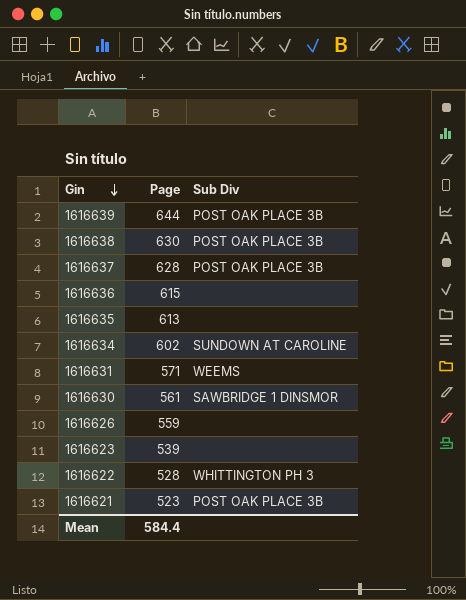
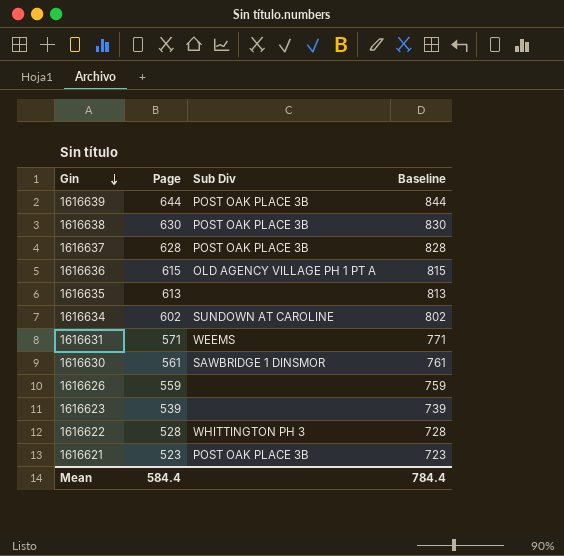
column Baseline | formula: none -> [Page] + 200
1616636 | Sub Div: none -> OLD AGENCY VILLAGE PH 1 PT A

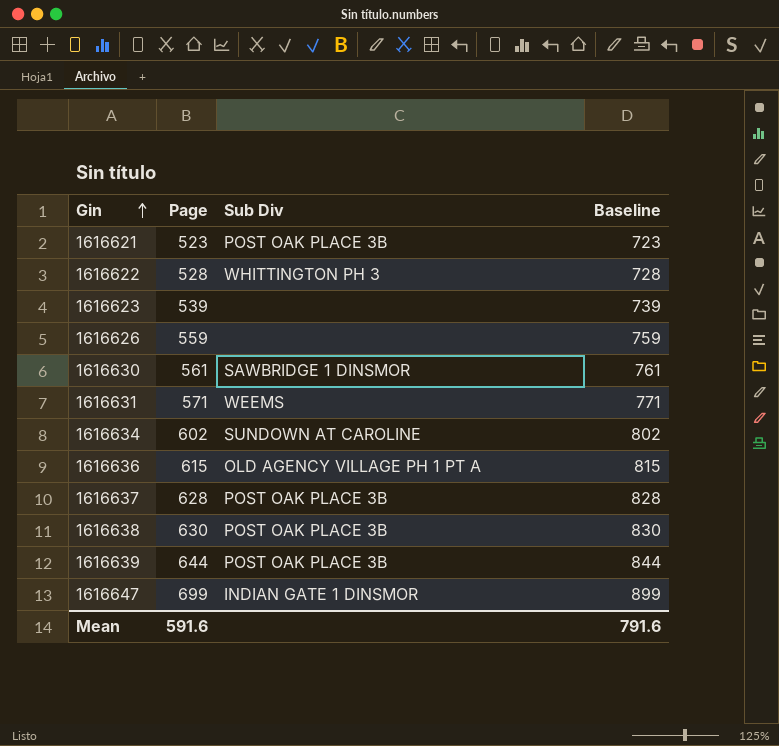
row order: Gin descending -> Gin ascending
row 1616635: 613 | none | 813 -> none
row 1616647: none -> 699 | INDIAN GATE 1 DINSMOR | 899
Mean | Page: 584.4 -> 591.6
Mean | Baseline: 784.4 -> 791.6

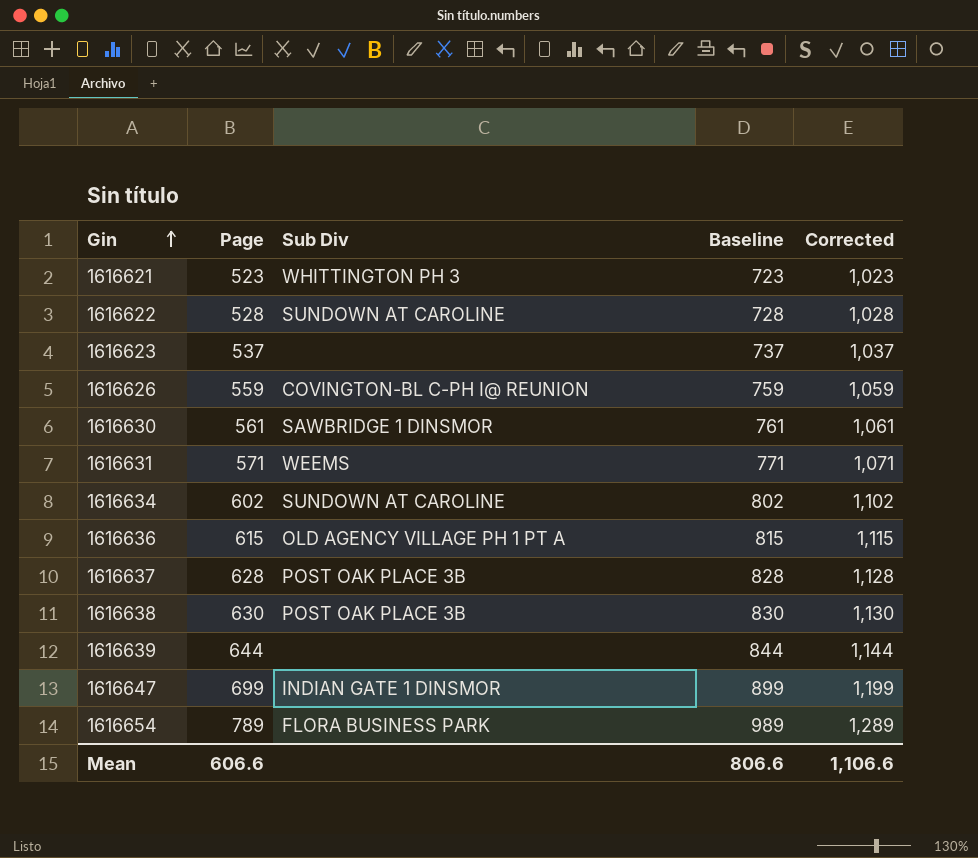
column Corrected | formula: none -> [Page] + 500
1616621 | Sub Div: POST OAK PLACE 3B -> WHITTINGTON PH 3
1616622 | Sub Div: WHITTINGTON PH 3 -> SUNDOWN AT CAROLINE
1616623 | Page: 539 -> 537
1616623 | Baseline: 739 -> 737
1616626 | Sub Div: none -> COVINGTON-BL C-PH I@ REUNION
1616639 | Sub Div: POST OAK PLACE 3B -> none
row 1616654: none -> 789 | FLORA BUSINESS PARK | 989 | 1,289
Mean | Page: 591.6 -> 606.6
Mean | Baseline: 791.6 -> 806.6

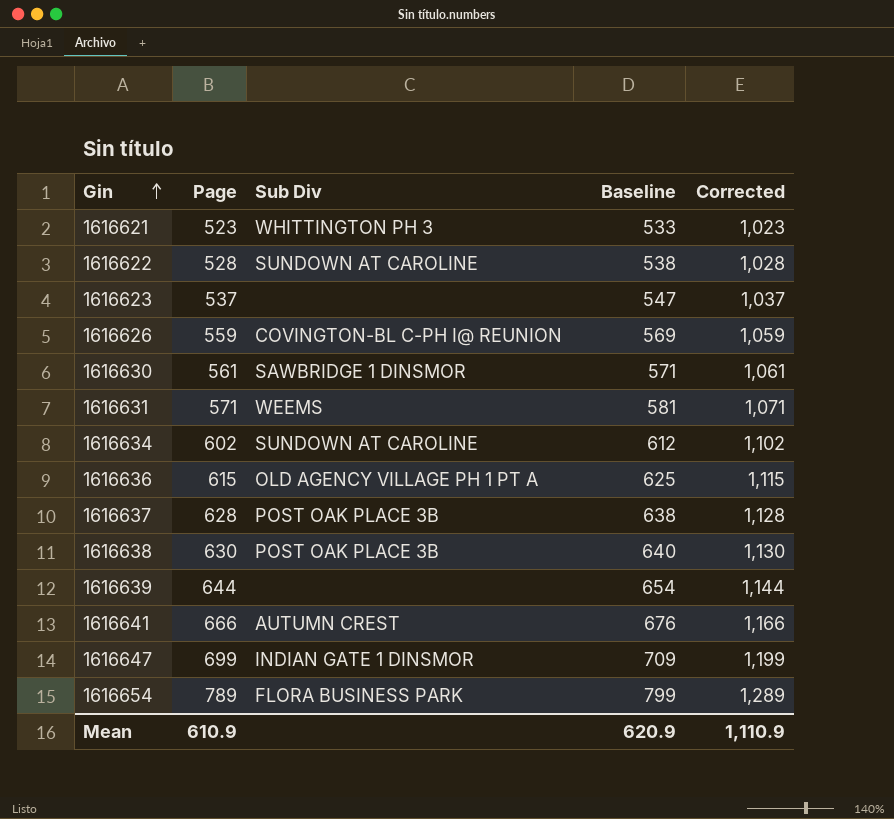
column Baseline | formula: [Page] + 200 -> [Page] + 10
row 1616641: none -> 666 | AUTUMN CREST | 676 | 1,166
Mean | Page: 606.6 -> 610.9
Mean | Baseline: 806.6 -> 620.9
Mean | Corrected: 1,106.6 -> 1,110.9

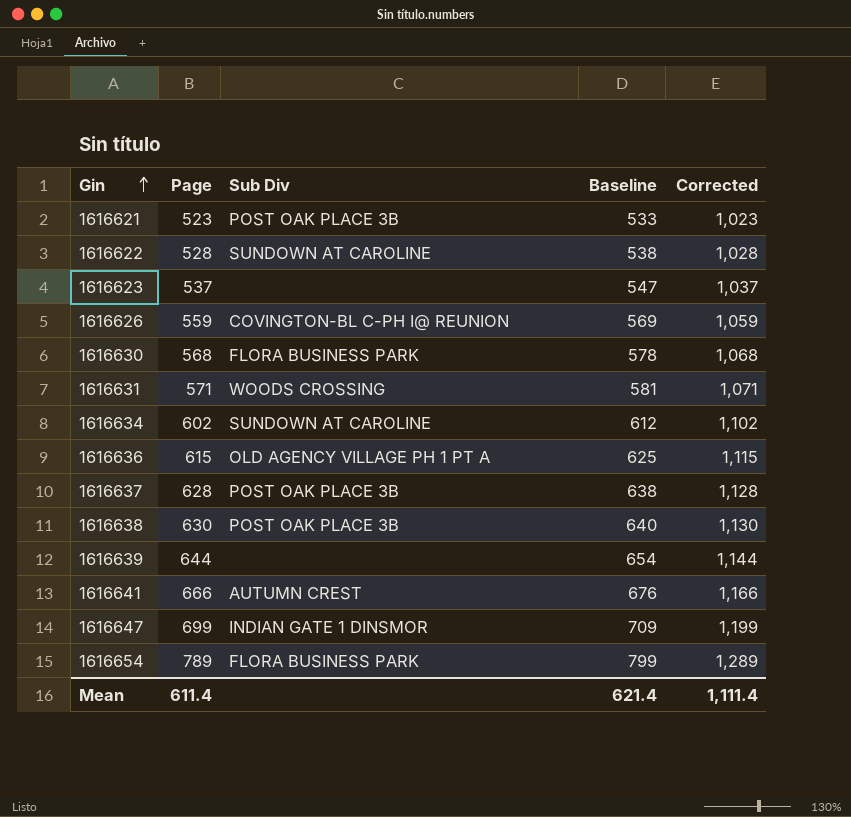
1616621 | Sub Div: WHITTINGTON PH 3 -> POST OAK PLACE 3B
1616630 | Page: 561 -> 568
1616630 | Sub Div: SAWBRIDGE 1 DINSMOR -> FLORA BUSINESS PARK
1616630 | Baseline: 571 -> 578
1616630 | Corrected: 1,061 -> 1,068
1616631 | Sub Div: WEEMS -> WOODS CROSSING
Mean | Page: 610.9 -> 611.4
Mean | Baseline: 620.9 -> 621.4
Mean | Corrected: 1,110.9 -> 1,111.4

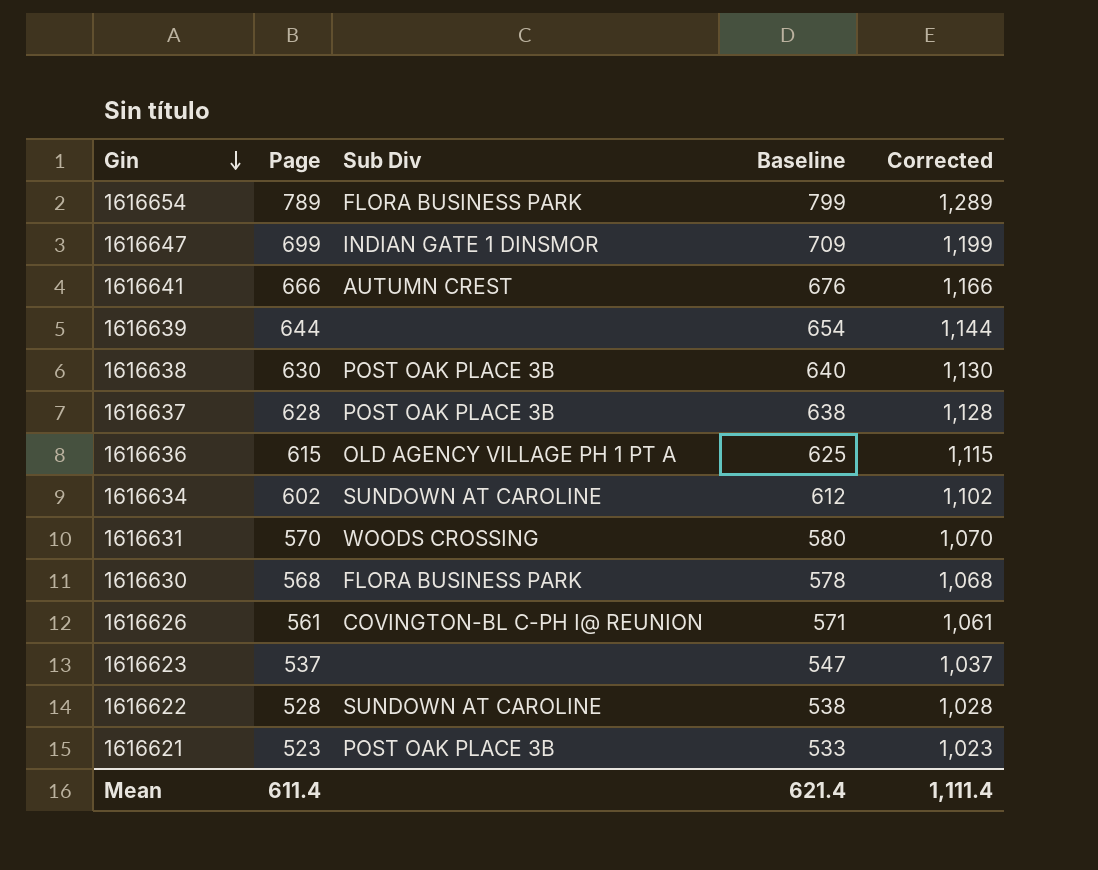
row order: Gin ascending -> Gin descending
1616631 | Page: 571 -> 570
1616631 | Baseline: 581 -> 580
1616631 | Corrected: 1,071 -> 1,070
1616626 | Page: 559 -> 561
1616626 | Baseline: 569 -> 571
1616626 | Corrected: 1,059 -> 1,061

